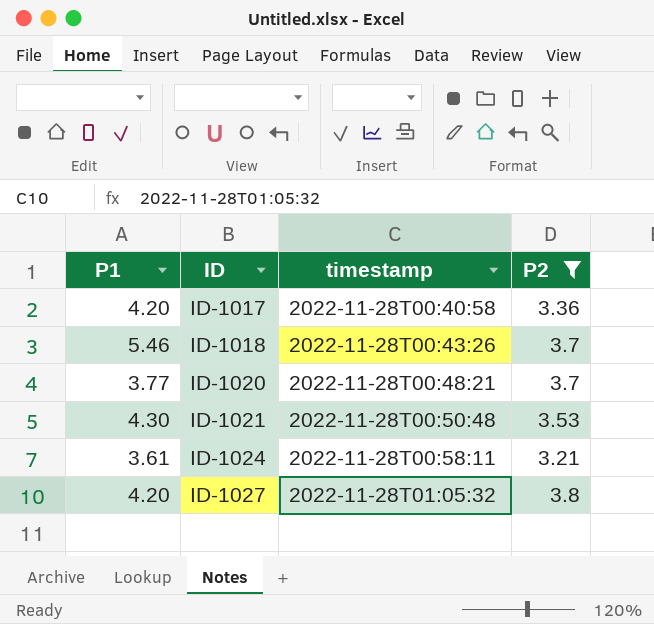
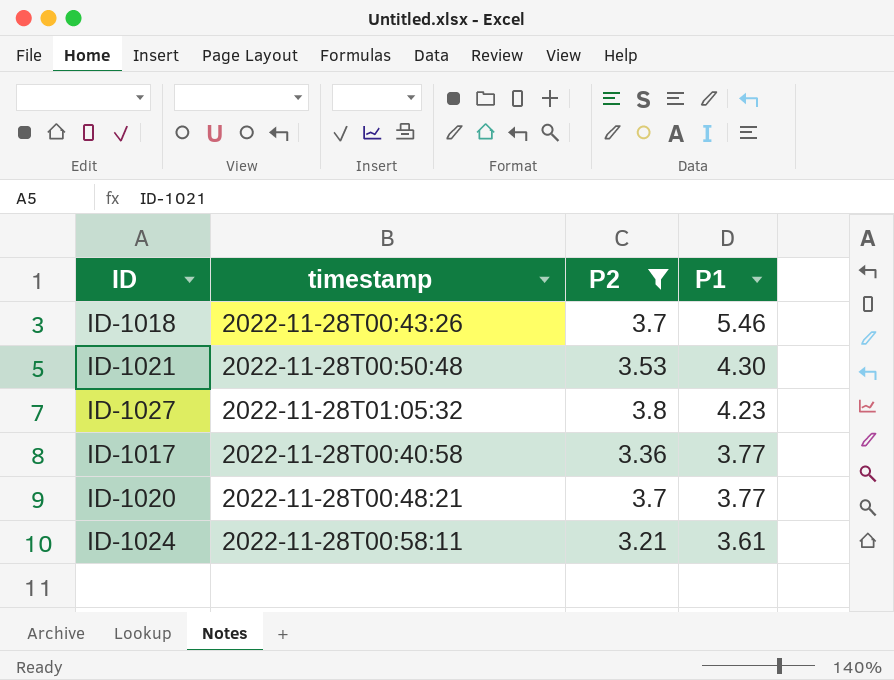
row order: ID ascending -> P1 descending
column P1 | position: 1 -> 4
ID-1027 | P1: 4.20 -> 4.23
ID-1017 | P1: 4.20 -> 3.77

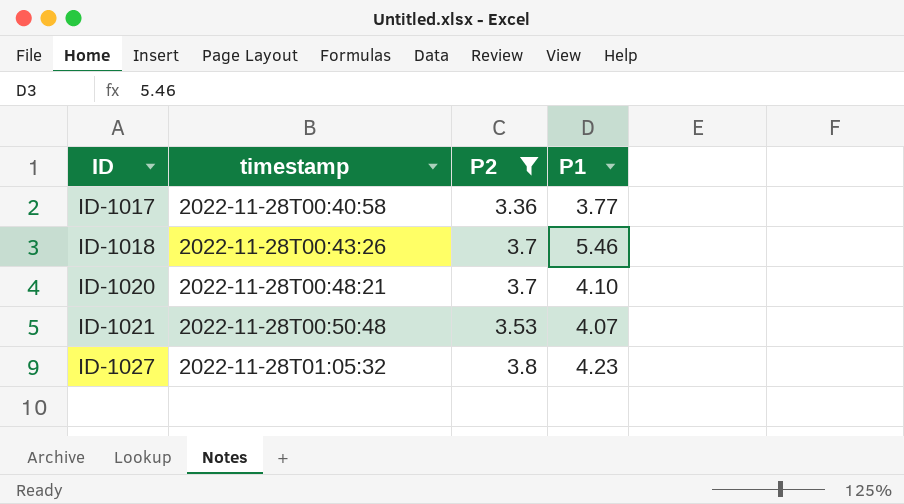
row order: P1 descending -> ID ascending
row ID-1024: 2022-11-28T00:58:11 | 3.21 | 3.61 -> none
ID-1020 | P1: 3.77 -> 4.10
ID-1021 | P1: 4.30 -> 4.07

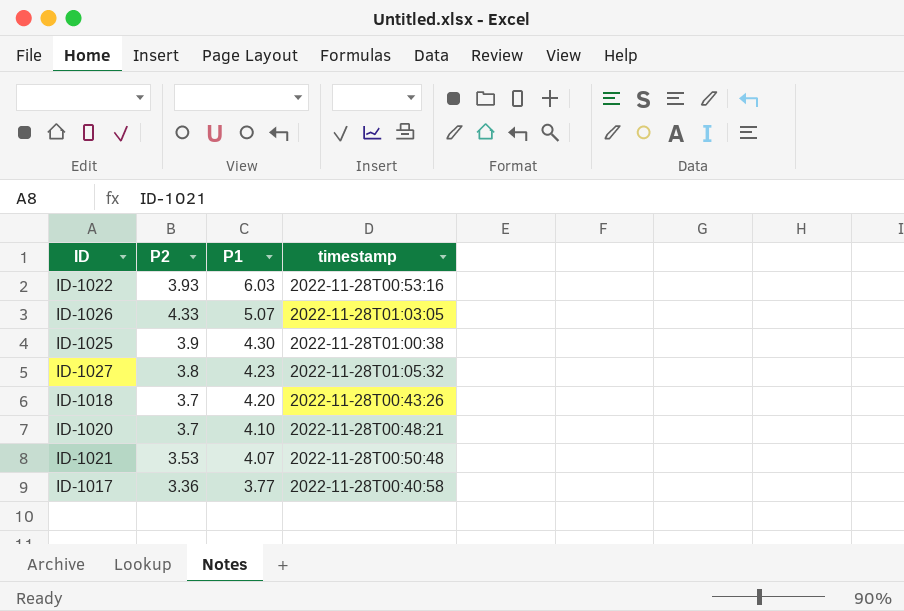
filter: P2 <= 3.8 -> none
row order: ID ascending -> P1 descending
column timestamp | position: 2 -> 4
ID-1018 | P1: 5.46 -> 4.20

